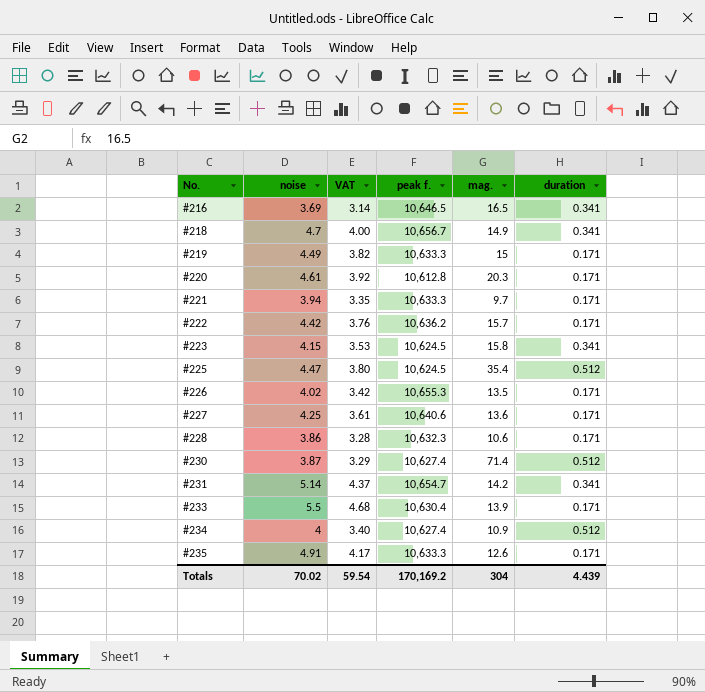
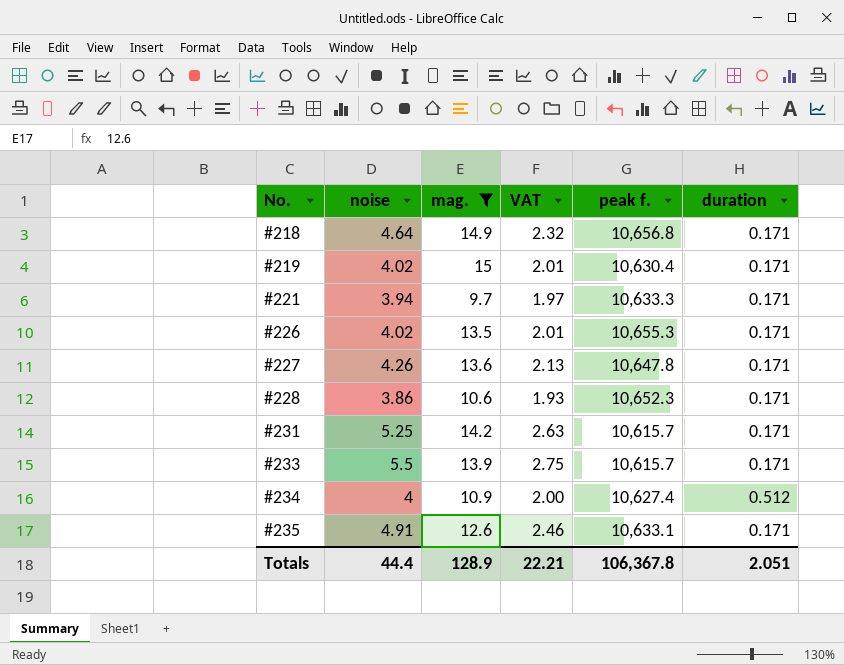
filter: none -> mag. <= 15
column mag. | position: 5 -> 3
column VAT | formula: [noise] * 0.85 -> [noise] * 0.5
#218 | noise: 4.7 -> 4.64
#218 | peak f.: 10,656.7 -> 10,656.8
#218 | duration: 0.341 -> 0.171
#219 | noise: 4.49 -> 4.02
#219 | peak f.: 10,633.3 -> 10,630.4
#227 | noise: 4.25 -> 4.26
#227 | peak f.: 10,640.6 -> 10,647.8
#228 | peak f.: 10,632.3 -> 10,652.3
#231 | noise: 5.14 -> 5.25
#231 | peak f.: 10,654.7 -> 10,615.7
#231 | duration: 0.341 -> 0.171
#233 | peak f.: 10,630.4 -> 10,615.7
#235 | peak f.: 10,633.3 -> 10,633.1
Totals | noise: 70.02 -> 44.4
Totals | mag.: 304 -> 128.9
Totals | VAT: 59.54 -> 22.21
Totals | peak f.: 170,169.2 -> 106,367.8
Totals | duration: 4.439 -> 2.051

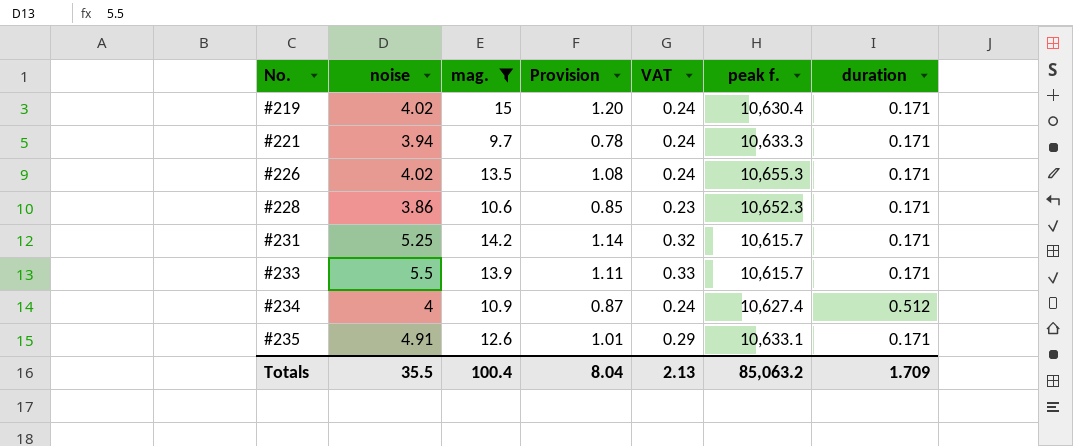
column Provision | formula: none -> [mag.] * 0.08
column VAT | formula: [noise] * 0.5 -> [noise] * 0.06
row #218: 4.64 | 14.9 | 2.32 | 10,656.8 | 0.171 -> none
row #227: 4.26 | 13.6 | 2.13 | 10,647.8 | 0.171 -> none
Totals | noise: 44.4 -> 35.5
Totals | mag.: 128.9 -> 100.4
Totals | VAT: 22.21 -> 2.13
Totals | peak f.: 106,367.8 -> 85,063.2
Totals | duration: 2.051 -> 1.709

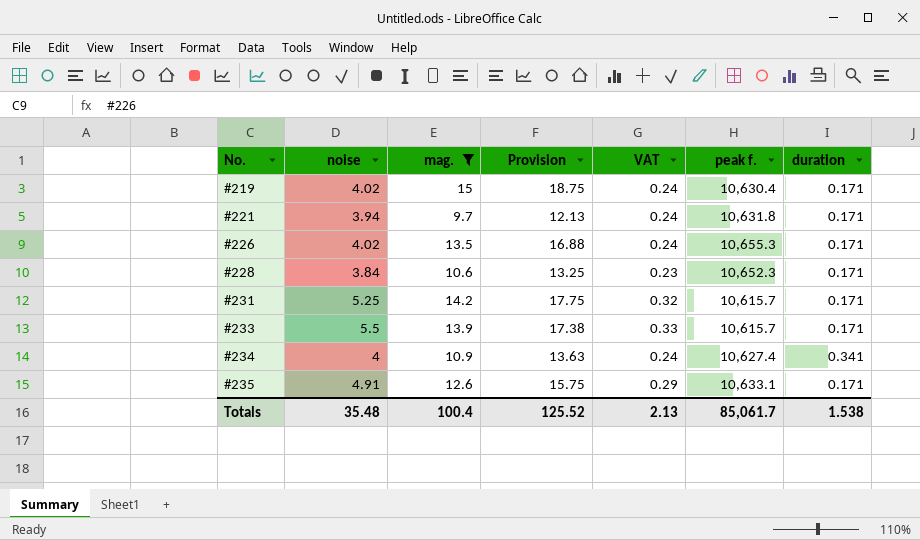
column Provision | formula: [mag.] * 0.08 -> [mag.] * 1.25
#221 | peak f.: 10,633.3 -> 10,631.8
#228 | noise: 3.86 -> 3.84
#234 | duration: 0.512 -> 0.341
Totals | noise: 35.5 -> 35.48
Totals | Provision: 8.04 -> 125.52
Totals | peak f.: 85,063.2 -> 85,061.7
Totals | duration: 1.709 -> 1.538

